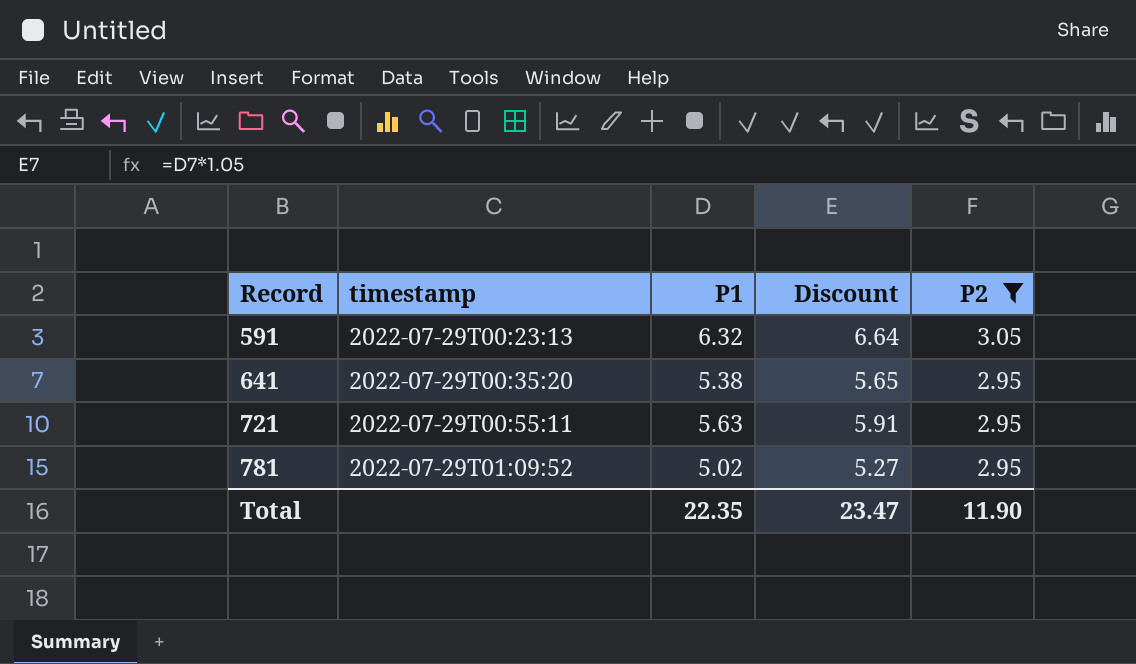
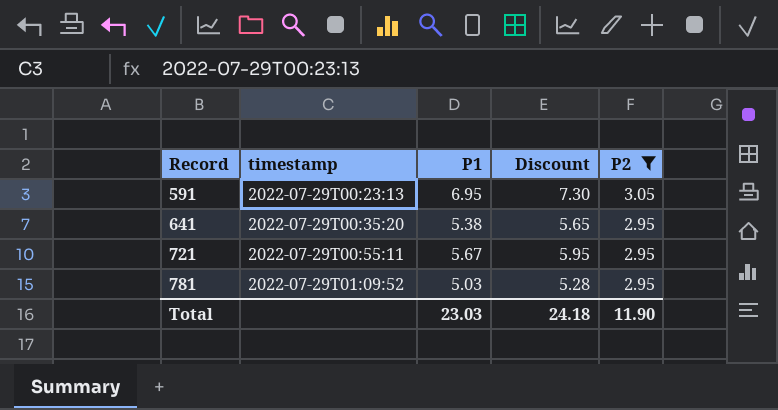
591 | P1: 6.32 -> 6.95
591 | Discount: 6.64 -> 7.30
721 | P1: 5.63 -> 5.67
721 | Discount: 5.91 -> 5.95
781 | P1: 5.02 -> 5.03
781 | Discount: 5.27 -> 5.28
Total | P1: 22.35 -> 23.03
Total | Discount: 23.47 -> 24.18

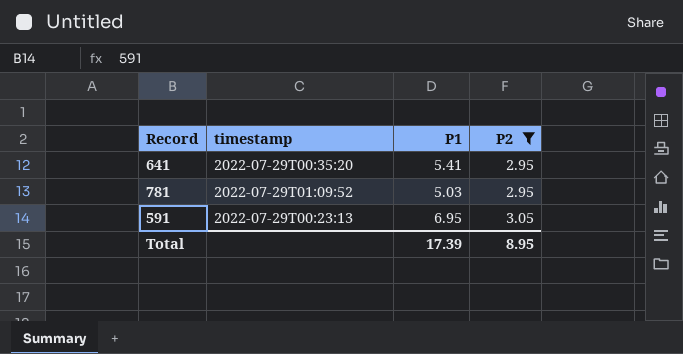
row order: Record ascending -> P2 ascending
column Discount | formula: [P1] * 1.05 -> none
row 721: 2022-07-29T00:55:11 | 5.67 | 5.95 | 2.95 -> none
641 | P1: 5.38 -> 5.41
Total | P1: 23.03 -> 17.39
Total | P2: 11.90 -> 8.95

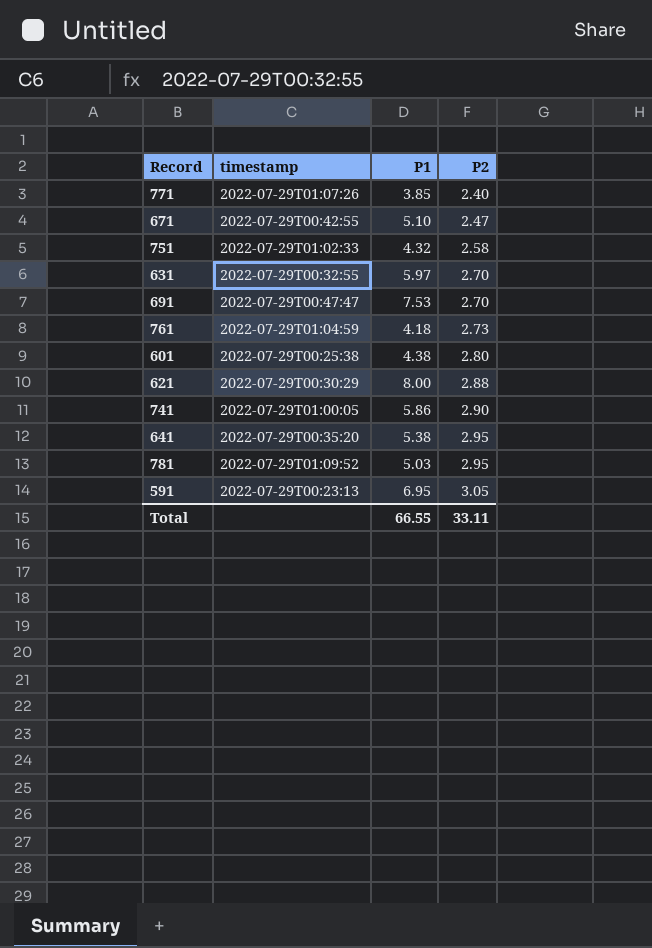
filter: P2 >= 2.95 -> none
641 | P1: 5.41 -> 5.38
Total | P1: 17.39 -> 66.55
Total | P2: 8.95 -> 33.11

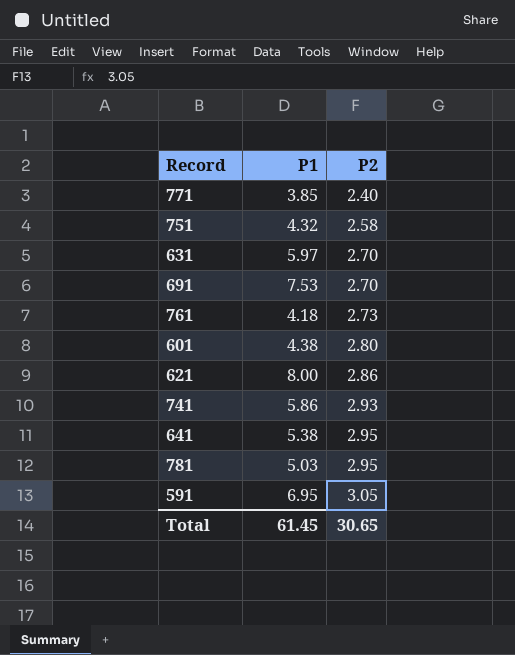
column timestamp | position: 2 -> none
row 671: 2022-07-29T00:42:55 | 5.10 | 2.47 -> none
621 | P2: 2.88 -> 2.86
741 | P2: 2.90 -> 2.93
Total | P1: 66.55 -> 61.45
Total | P2: 33.11 -> 30.65

